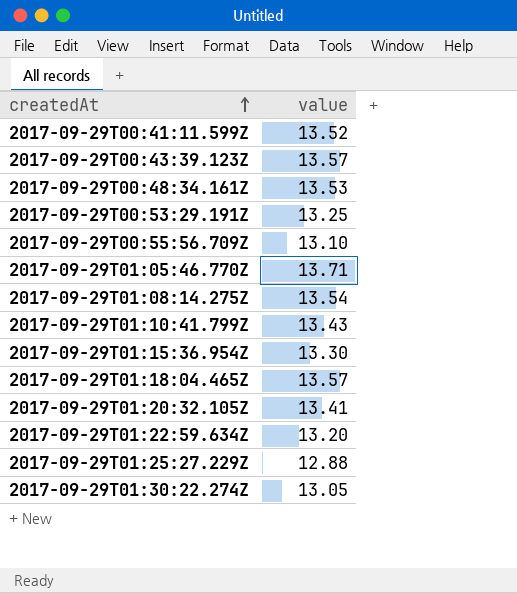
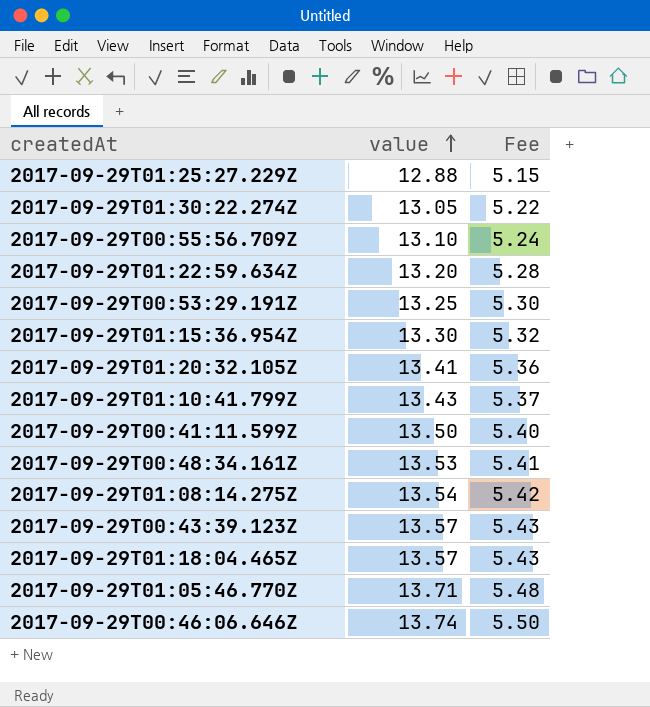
row order: createdAt ascending -> value ascending
column Fee | formula: none -> [value] * 0.4
2017-09-29T00:41:11.599Z | value: 13.52 -> 13.50
row 2017-09-29T00:46:06.646Z: none -> 13.74 | 5.50

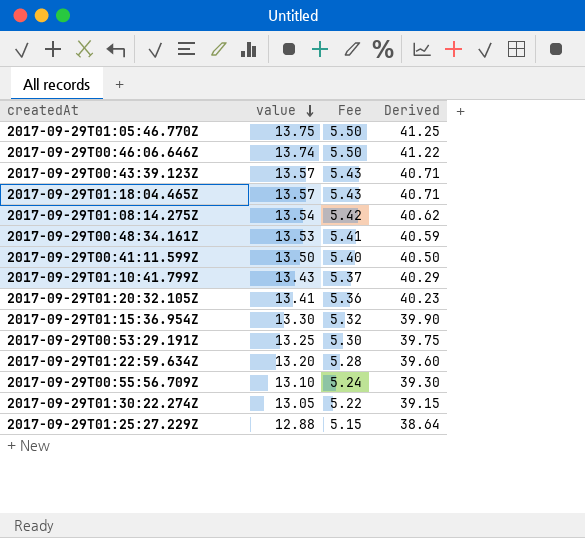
row order: value ascending -> value descending
column Derived | formula: none -> [value] * 3
2017-09-29T01:05:46.770Z | value: 13.71 -> 13.75
2017-09-29T01:05:46.770Z | Fee: 5.48 -> 5.50

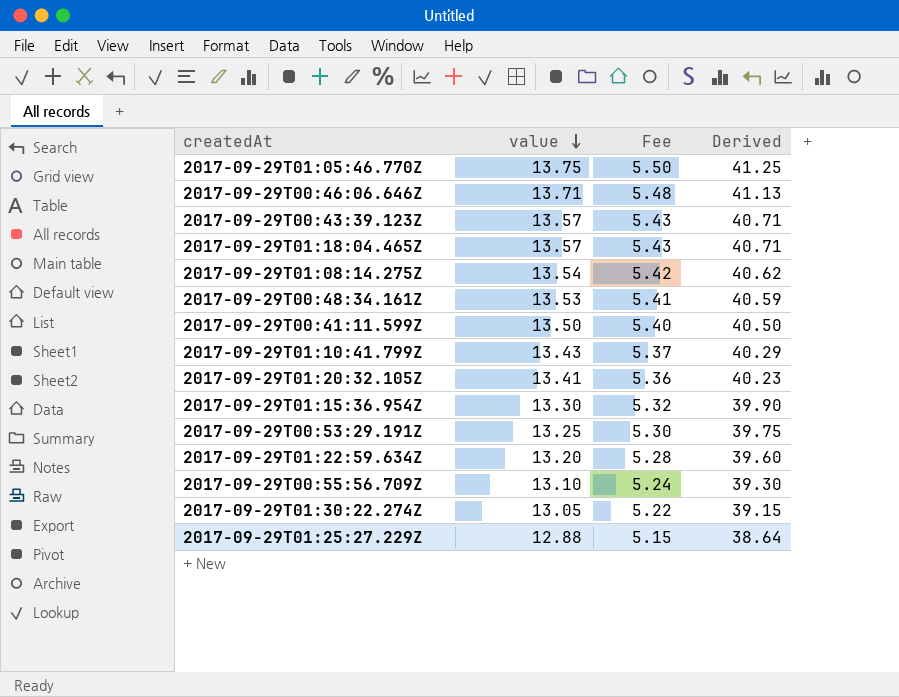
2017-09-29T00:46:06.646Z | value: 13.74 -> 13.71
2017-09-29T00:46:06.646Z | Fee: 5.50 -> 5.48
2017-09-29T00:46:06.646Z | Derived: 41.22 -> 41.13

